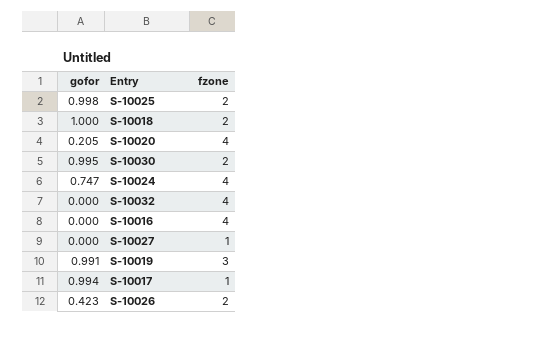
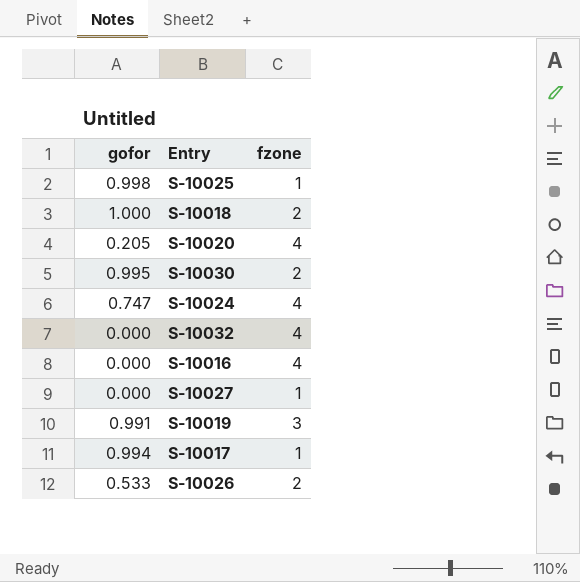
S-10025 | fzone: 2 -> 1
S-10026 | gofor: 0.423 -> 0.533

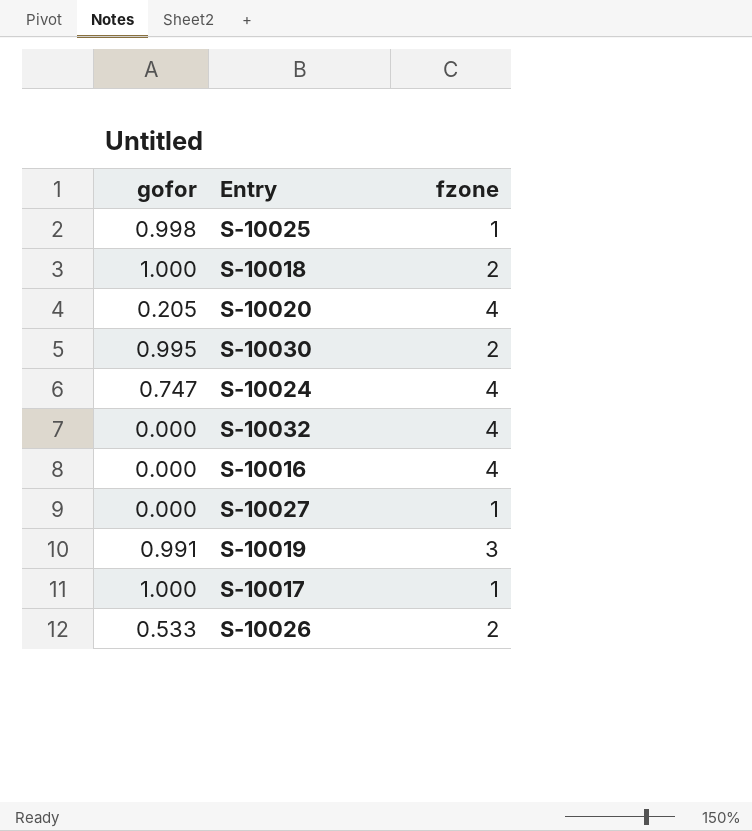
S-10017 | gofor: 0.994 -> 1.000

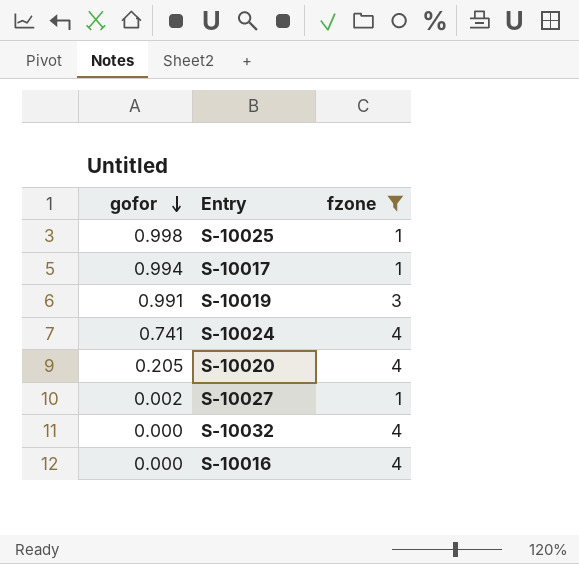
filter: none -> fzone != 2
row order: none -> gofor descending
S-10017 | gofor: 1.000 -> 0.994
S-10024 | gofor: 0.747 -> 0.741
S-10027 | gofor: 0.000 -> 0.002

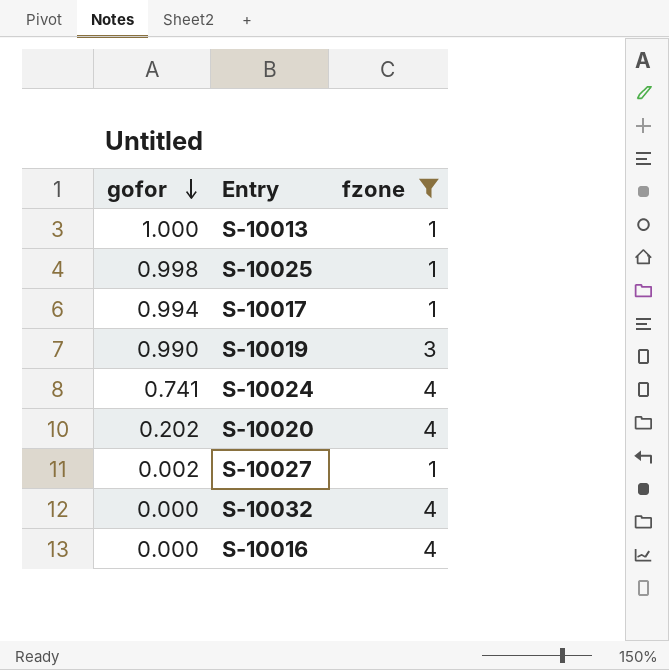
row S-10013: none -> 1.000 | 1
S-10019 | gofor: 0.991 -> 0.990
S-10020 | gofor: 0.205 -> 0.202

